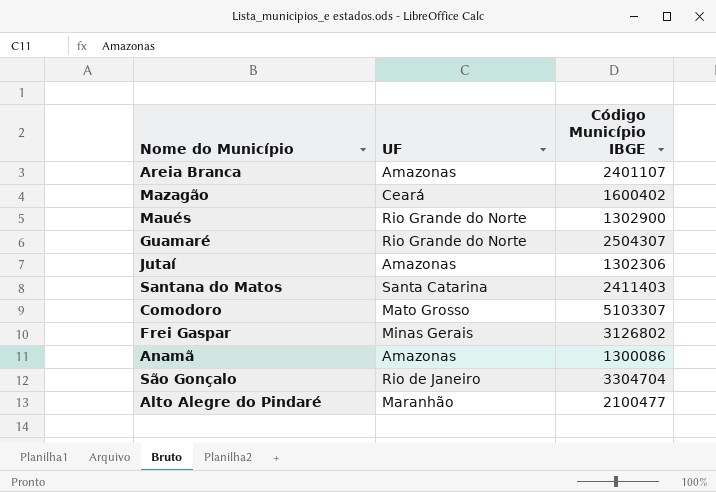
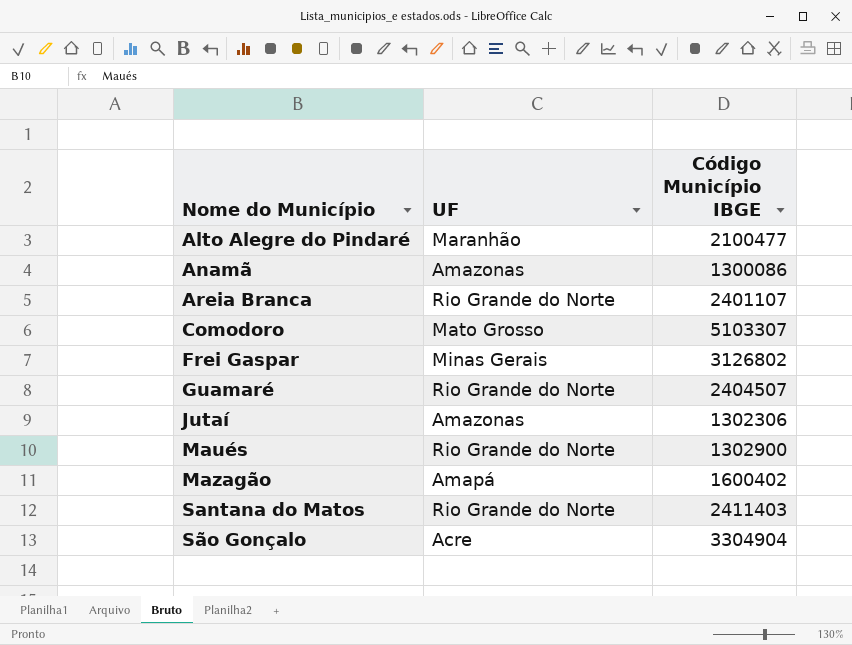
row order: none -> Nome do Município ascending
Areia Branca | UF: Amazonas -> Rio Grande do Norte
Guamaré | Código Município IBGE: 2504307 -> 2404507
Mazagão | UF: Ceará -> Amapá
Santana do Matos | UF: Santa Catarina -> Rio Grande do Norte
São Gonçalo | UF: Rio de Janeiro -> Acre
São Gonçalo | Código Município IBGE: 3304704 -> 3304904

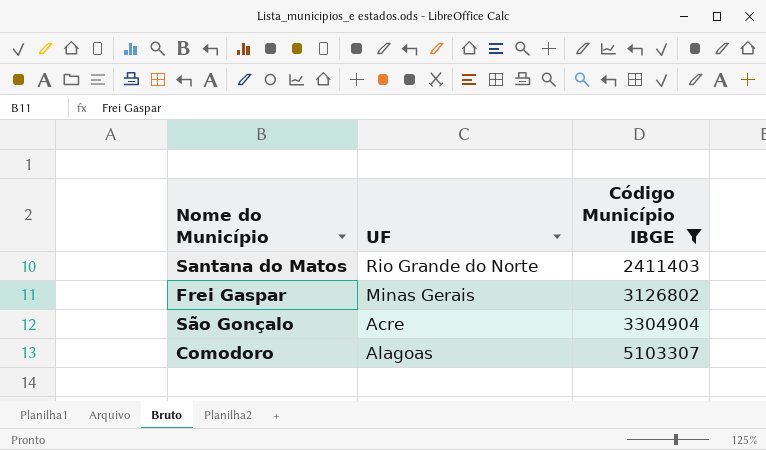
filter: none -> Código Município IBGE >= 2411403
row order: Nome do Município ascending -> Código Município IBGE ascending
Comodoro | UF: Mato Grosso -> Alagoas

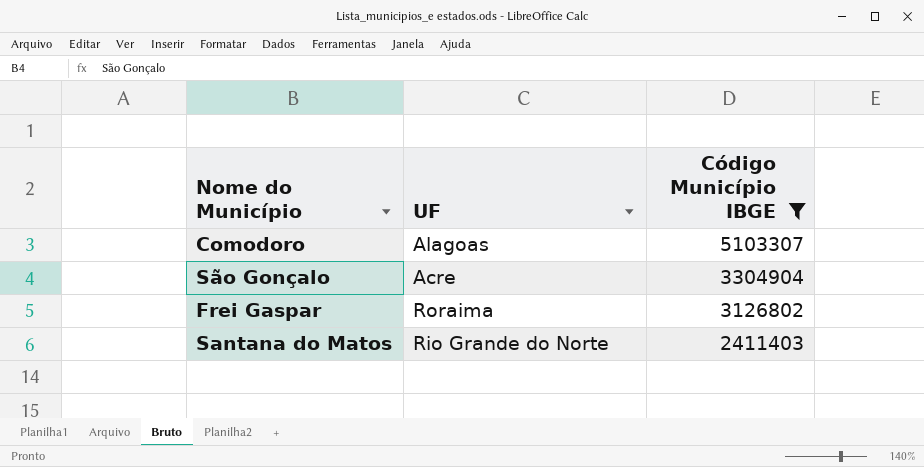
row order: Código Município IBGE ascending -> Código Município IBGE descending
Frei Gaspar | UF: Minas Gerais -> Roraima

